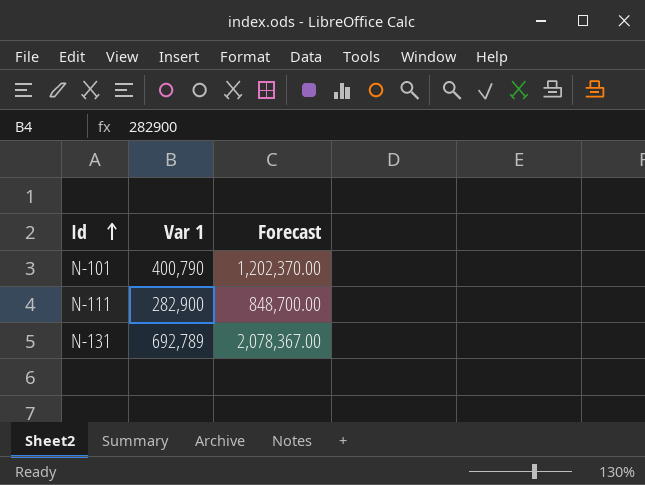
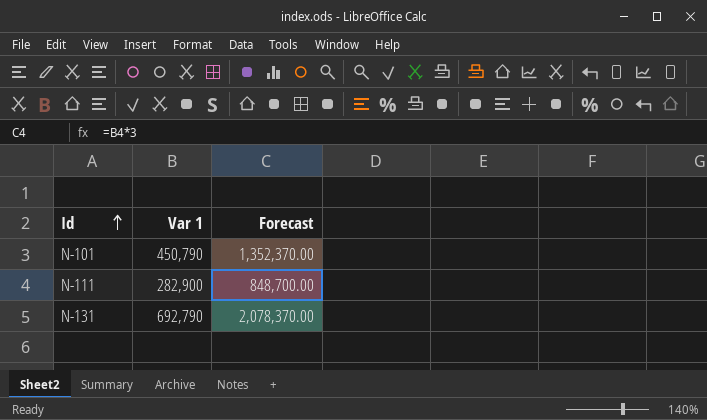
N-101 | Var 1: 400,790 -> 450,790
N-101 | Forecast: 1,202,370.00 -> 1,352,370.00
N-131 | Var 1: 692,789 -> 692,790
N-131 | Forecast: 2,078,367.00 -> 2,078,370.00

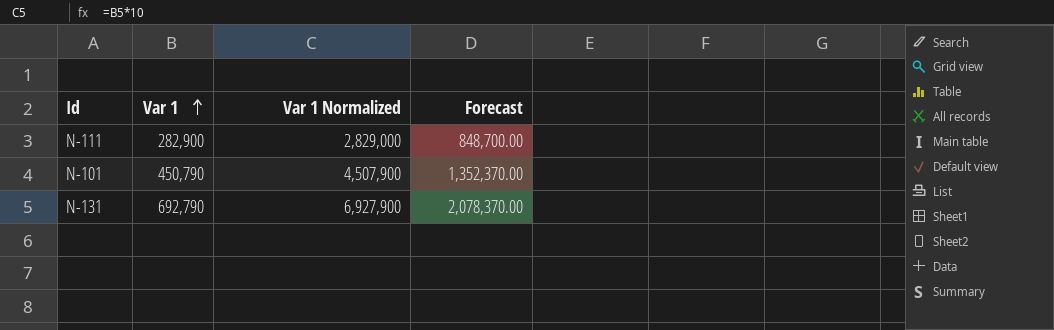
row order: Id ascending -> Var 1 ascending
column Var 1 Normalized | formula: none -> [Var 1] * 10

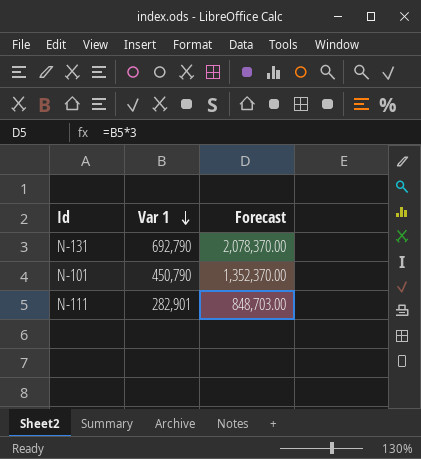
row order: Var 1 ascending -> Var 1 descending
column Var 1 Normalized | formula: [Var 1] * 10 -> none
N-111 | Var 1: 282,900 -> 282,901
N-111 | Forecast: 848,700.00 -> 848,703.00

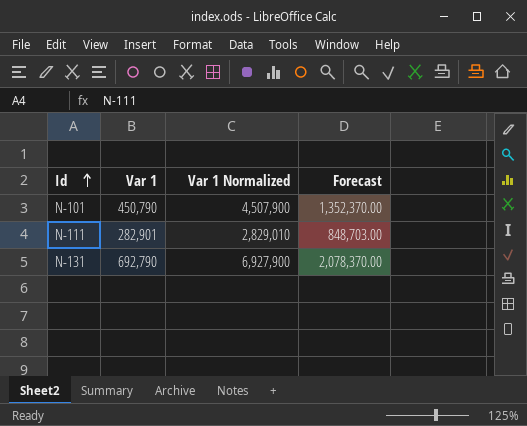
row order: Var 1 descending -> Id ascending
column Var 1 Normalized | formula: none -> [Var 1] * 10

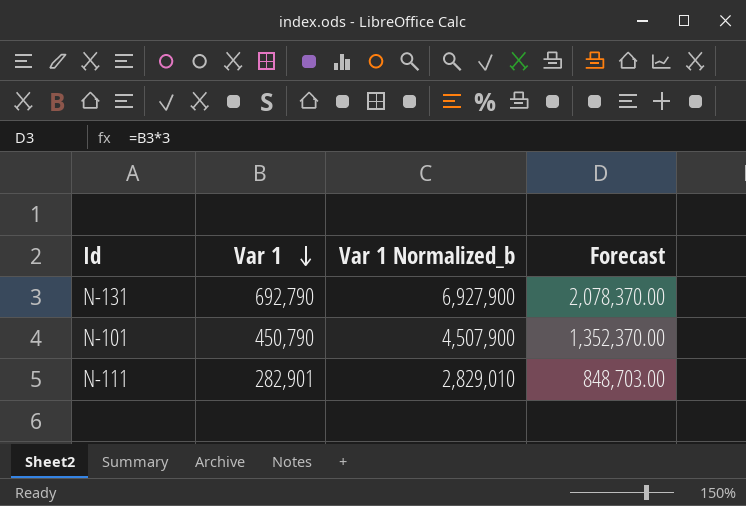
row order: Id ascending -> Var 1 descending
column name: Var 1 Normalized -> Var 1 Normalized_b

